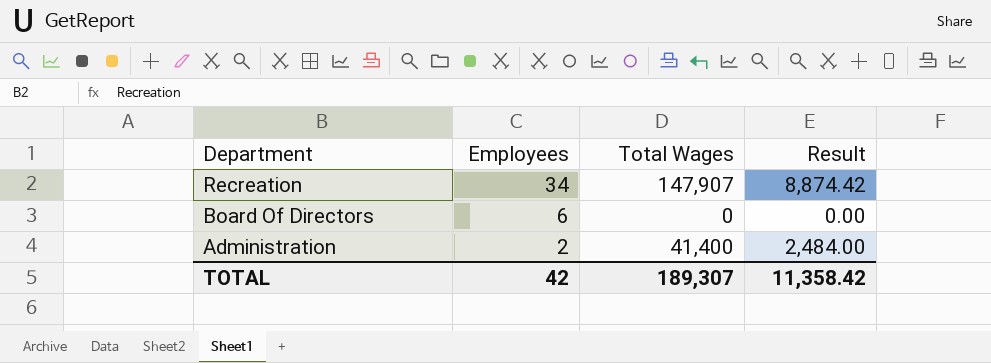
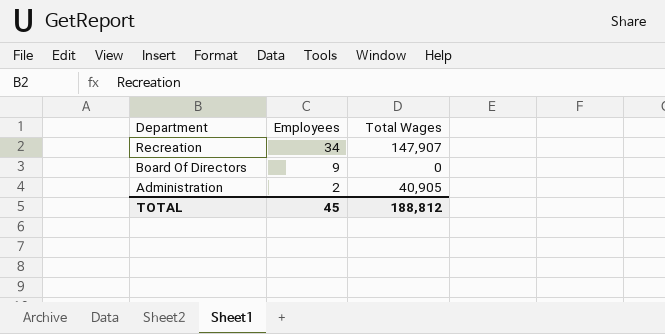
column Result | formula: [Total Wages] * 0.06 -> none
Board Of Directors | Employees: 6 -> 9
Administration | Total Wages: 41,400 -> 40,905
TOTAL | Employees: 42 -> 45
TOTAL | Total Wages: 189,307 -> 188,812

